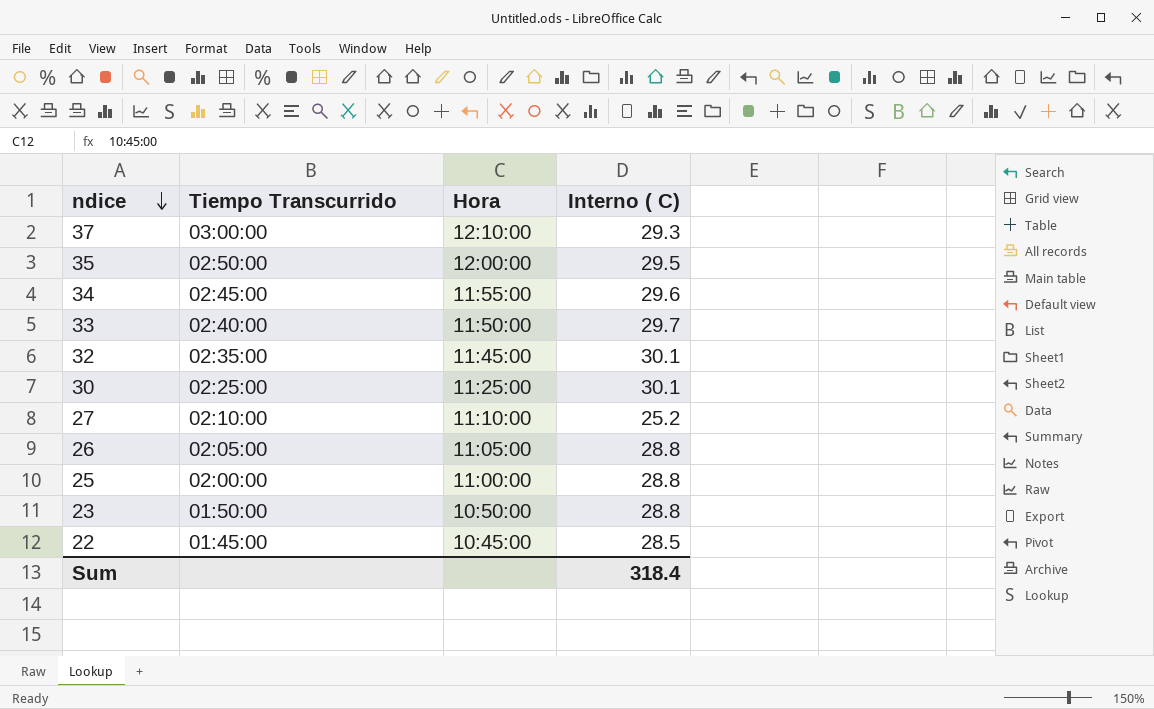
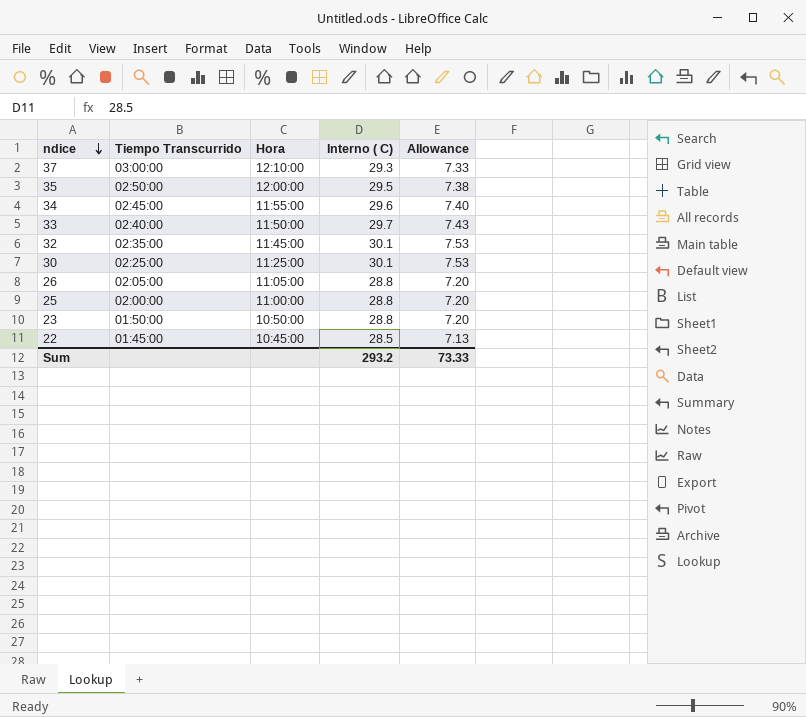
column Allowance | formula: none -> [Interno ( C)] * 0.25
row 27: 02:10:00 | 11:10:00 | 25.2 -> none
Sum | Interno ( C): 318.4 -> 293.2

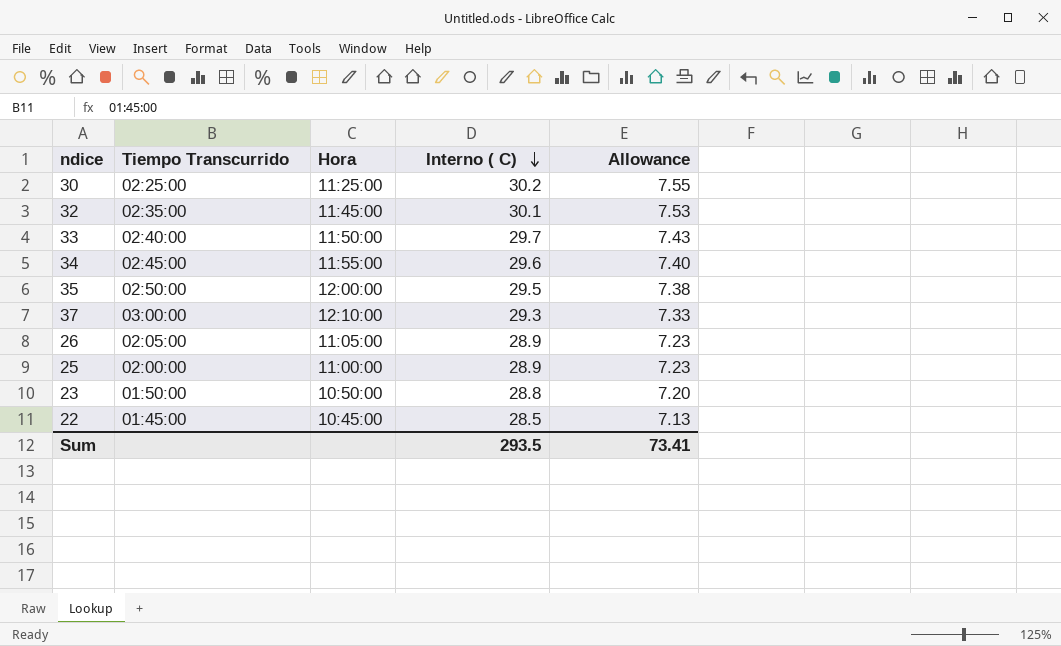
row order: ndice descending -> Interno ( C) descending
30 | Interno ( C): 30.1 -> 30.2
30 | Allowance: 7.53 -> 7.55
26 | Interno ( C): 28.8 -> 28.9
26 | Allowance: 7.20 -> 7.23
25 | Interno ( C): 28.8 -> 28.9
25 | Allowance: 7.20 -> 7.23
Sum | Interno ( C): 293.2 -> 293.5
Sum | Allowance: 73.33 -> 73.41

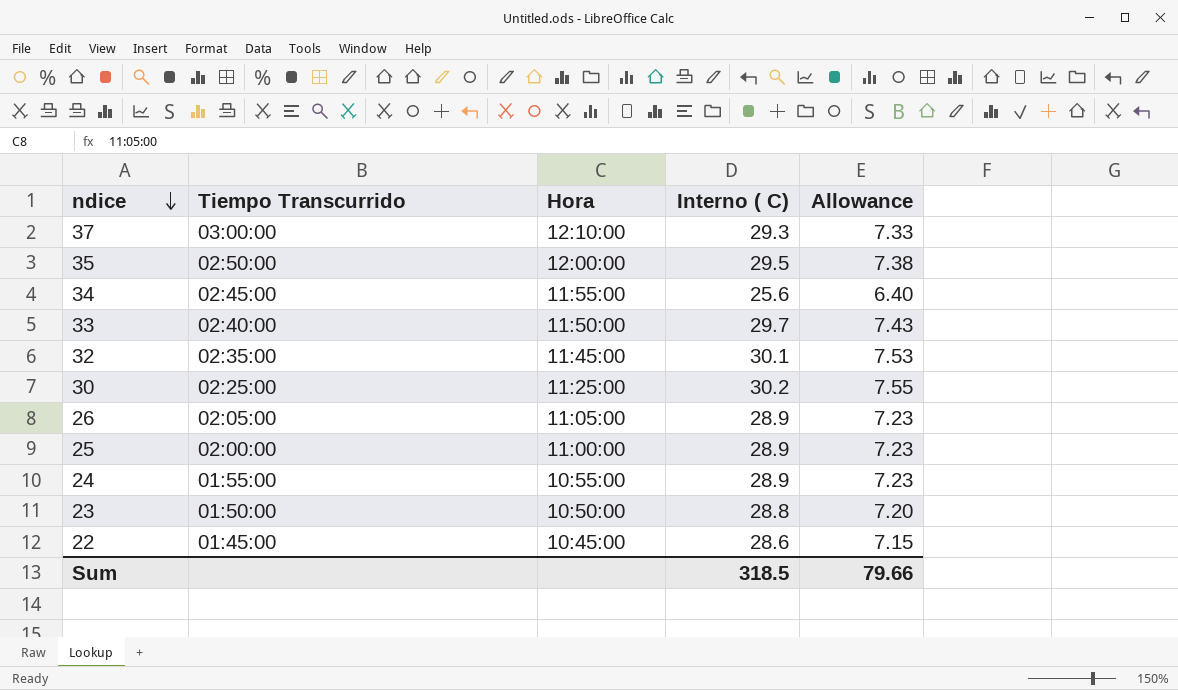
row order: Interno ( C) descending -> ndice descending
34 | Interno ( C): 29.6 -> 25.6
34 | Allowance: 7.40 -> 6.40
row 24: none -> 01:55:00 | 10:55:00 | 28.9 | 7.23
22 | Interno ( C): 28.5 -> 28.6
22 | Allowance: 7.13 -> 7.15
Sum | Interno ( C): 293.5 -> 318.5
Sum | Allowance: 73.41 -> 79.66

